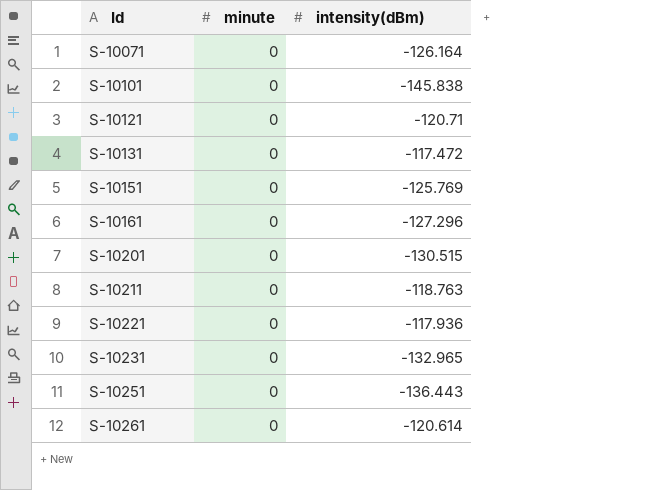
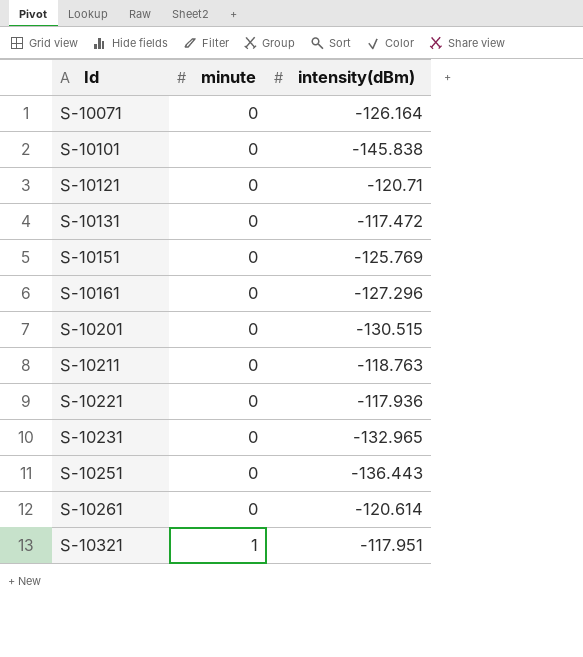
row S-10321: none -> 1 | -117.951

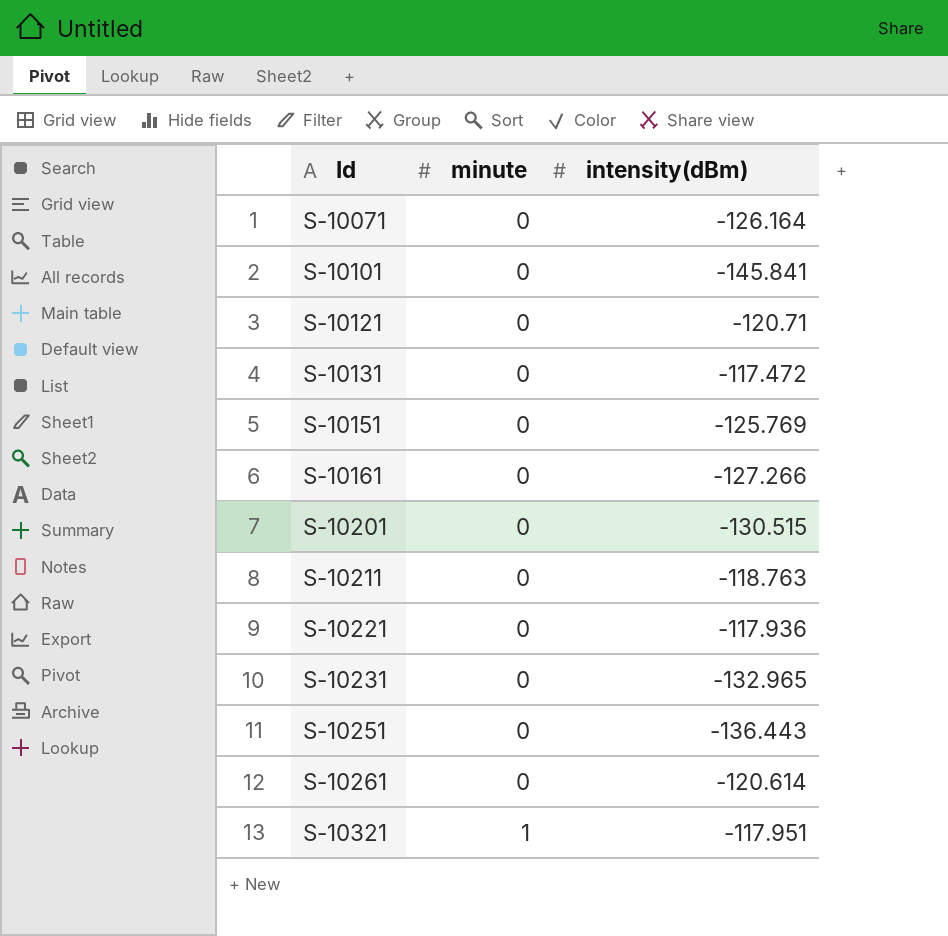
S-10101 | intensity(dBm): -145.838 -> -145.841
S-10161 | intensity(dBm): -127.296 -> -127.266

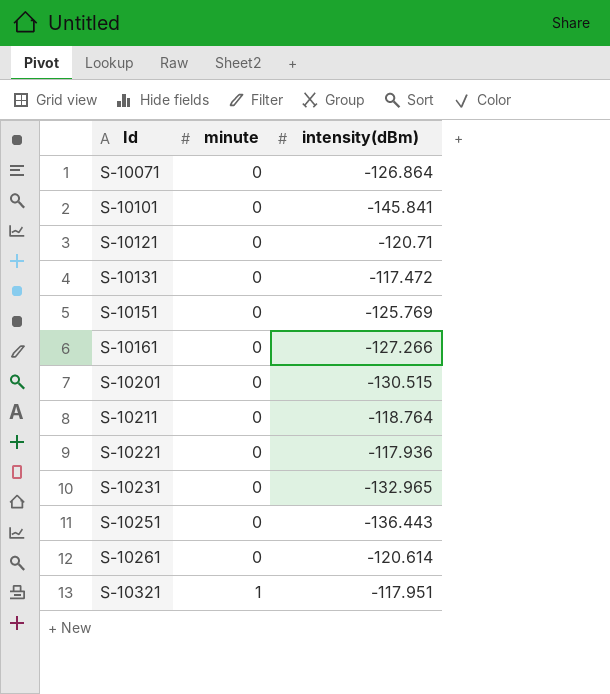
S-10071 | intensity(dBm): -126.164 -> -126.864
S-10211 | intensity(dBm): -118.763 -> -118.764

